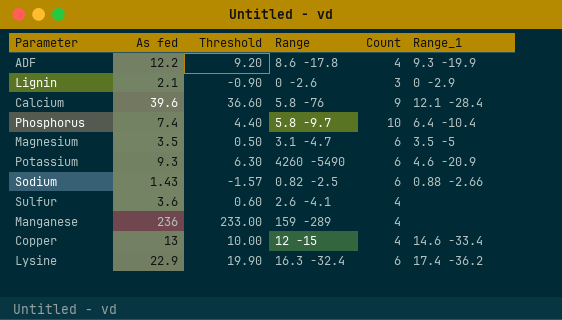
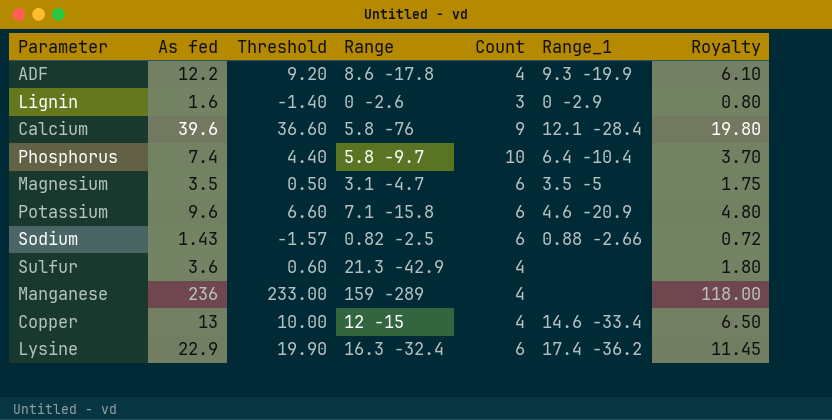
column Royalty | formula: none -> [As fed] * 0.5
Lignin | As fed: 2.1 -> 1.6
Lignin | Threshold: -0.90 -> -1.40
Potassium | As fed: 9.3 -> 9.6
Potassium | Threshold: 6.30 -> 6.60
Potassium | Range: 4260 -5490 -> 7.1 -15.8
Sulfur | Range: 2.6 -4.1 -> 21.3 -42.9

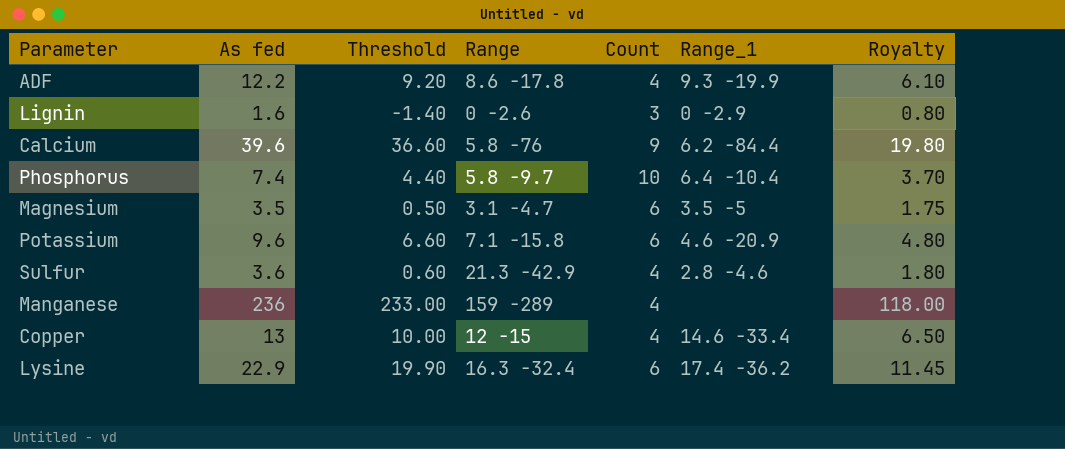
row Sodium: 1.43 | -1.57 | 0.82 -2.5 | 6 | 0.88 -2.66 | 0.72 -> none
Calcium | Range_1: 12.1 -28.4 -> 6.2 -84.4
Sulfur | Range_1: none -> 2.8 -4.6

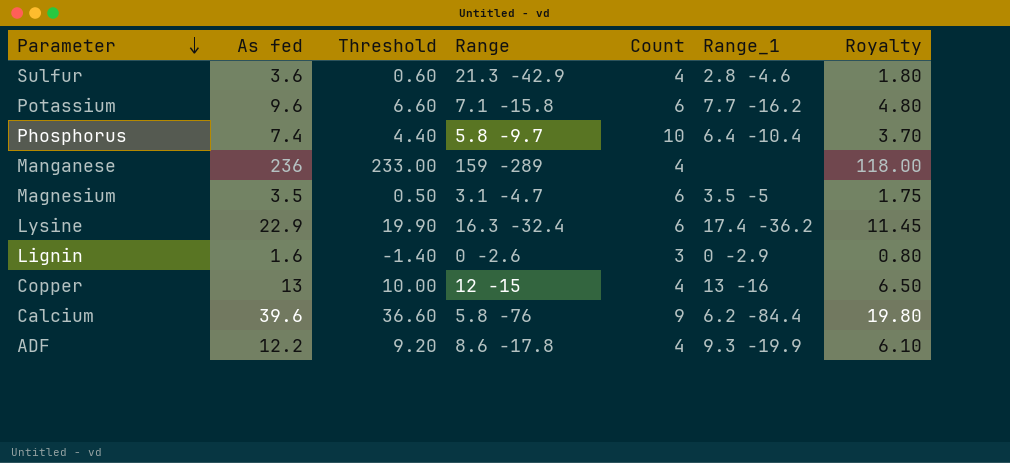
row order: none -> Parameter descending
Potassium | Range_1: 4.6 -20.9 -> 7.7 -16.2
Copper | Range_1: 14.6 -33.4 -> 13 -16

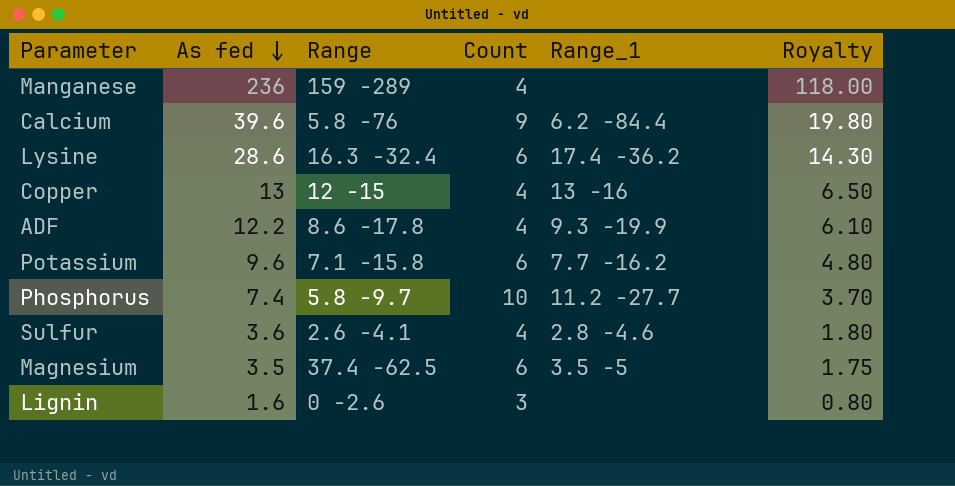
row order: Parameter descending -> As fed descending
column Threshold | formula: [As fed] - 3 -> none
Lysine | As fed: 22.9 -> 28.6
Lysine | Royalty: 11.45 -> 14.30
Phosphorus | Range_1: 6.4 -10.4 -> 11.2 -27.7
Sulfur | Range: 21.3 -42.9 -> 2.6 -4.1
Magnesium | Range: 3.1 -4.7 -> 37.4 -62.5
Lignin | Range_1: 0 -2.9 -> none

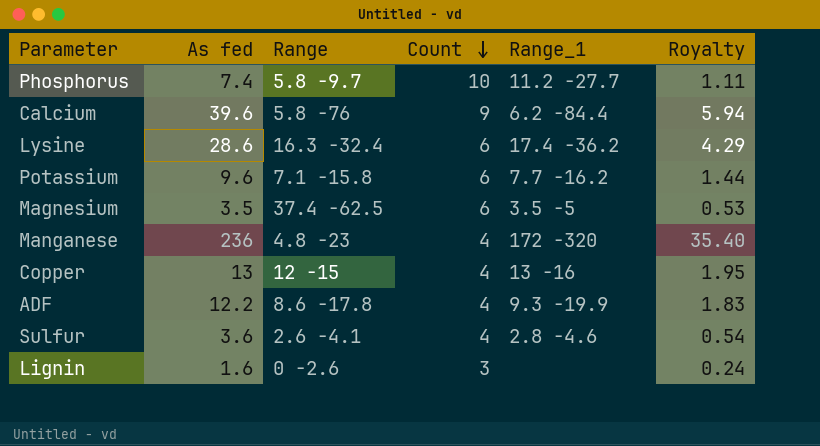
row order: As fed descending -> Count descending
column Royalty | formula: [As fed] * 0.5 -> [As fed] * 0.15
Manganese | Range: 159 -289 -> 4.8 -23
Manganese | Range_1: none -> 172 -320

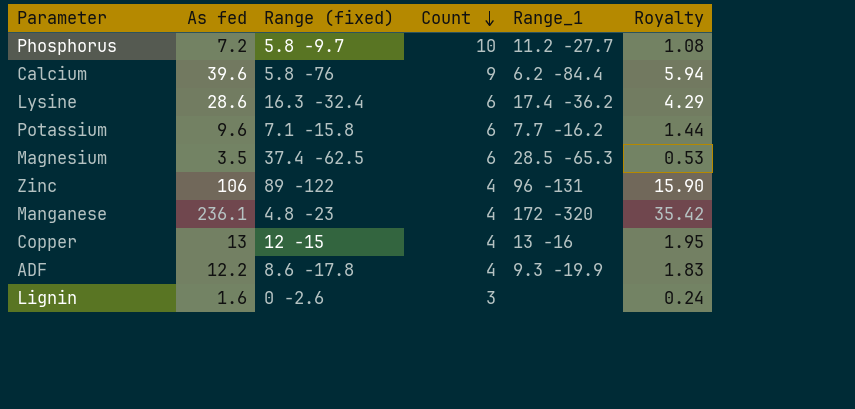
column name: Range -> Range (fixed)
row Sulfur: 3.6 | 2.6 -4.1 | 4 | 2.8 -4.6 | 0.54 -> none
Phosphorus | As fed: 7.4 -> 7.2
Phosphorus | Royalty: 1.11 -> 1.08
Magnesium | Range_1: 3.5 -5 -> 28.5 -65.3
row Zinc: none -> 106 | 89 -122 | 4 | 96 -131 | 15.90
Manganese | As fed: 236 -> 236.1
Manganese | Royalty: 35.40 -> 35.42

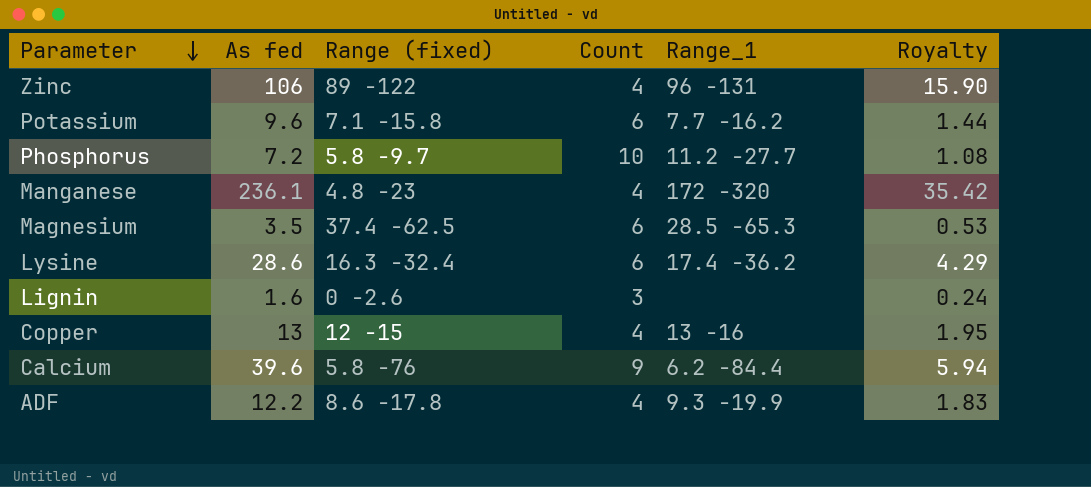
row order: Count descending -> Parameter descending

